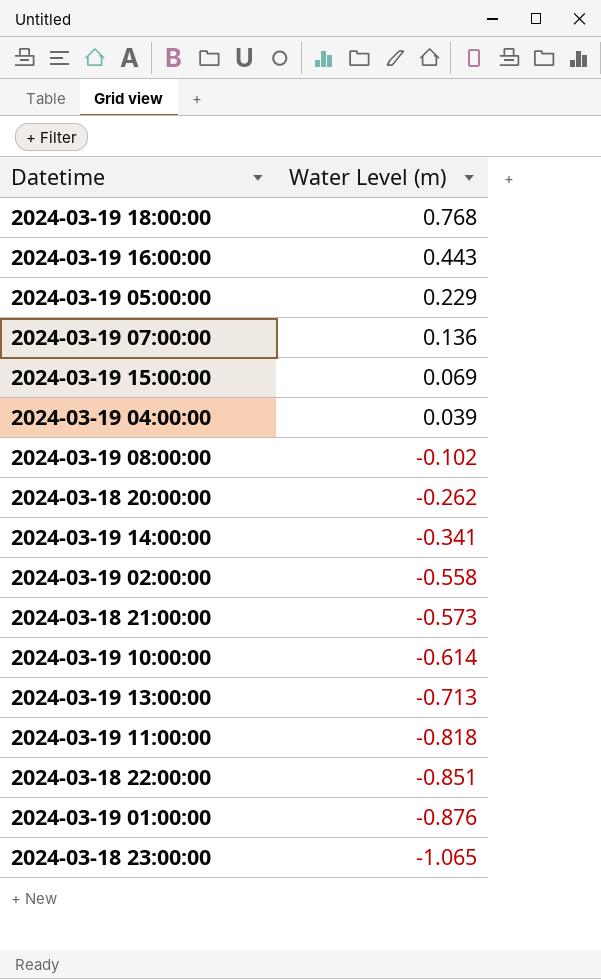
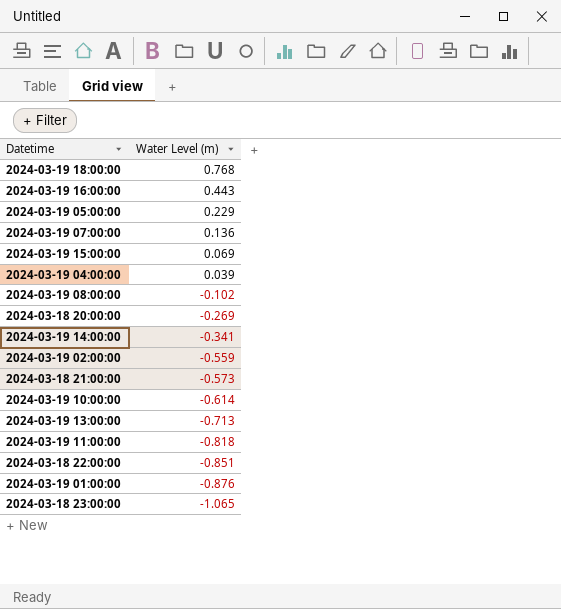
2024-03-18 20:00:00 | Water Level (m): -0.262 -> -0.269
2024-03-19 02:00:00 | Water Level (m): -0.558 -> -0.559

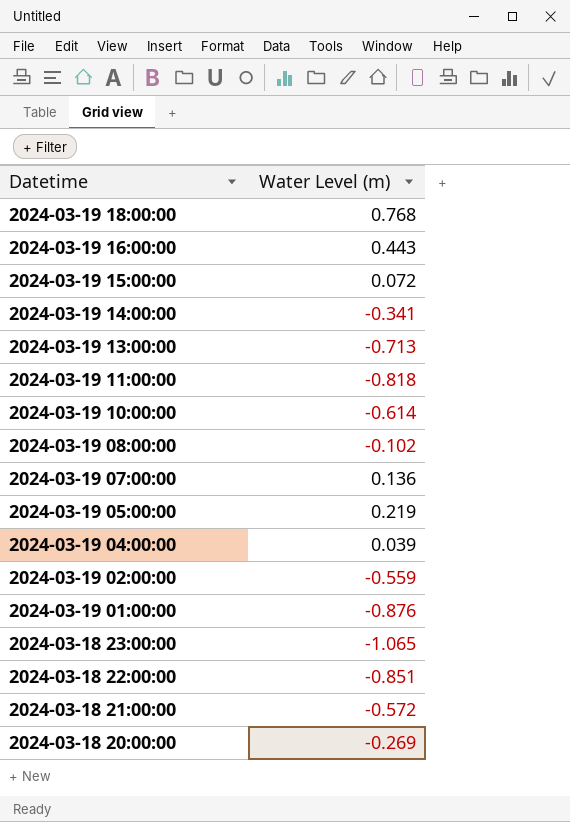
row order: Water Level (m) descending -> Datetime descending
2024-03-19 15:00:00 | Water Level (m): 0.069 -> 0.072
2024-03-19 05:00:00 | Water Level (m): 0.229 -> 0.219
2024-03-18 21:00:00 | Water Level (m): -0.573 -> -0.572

